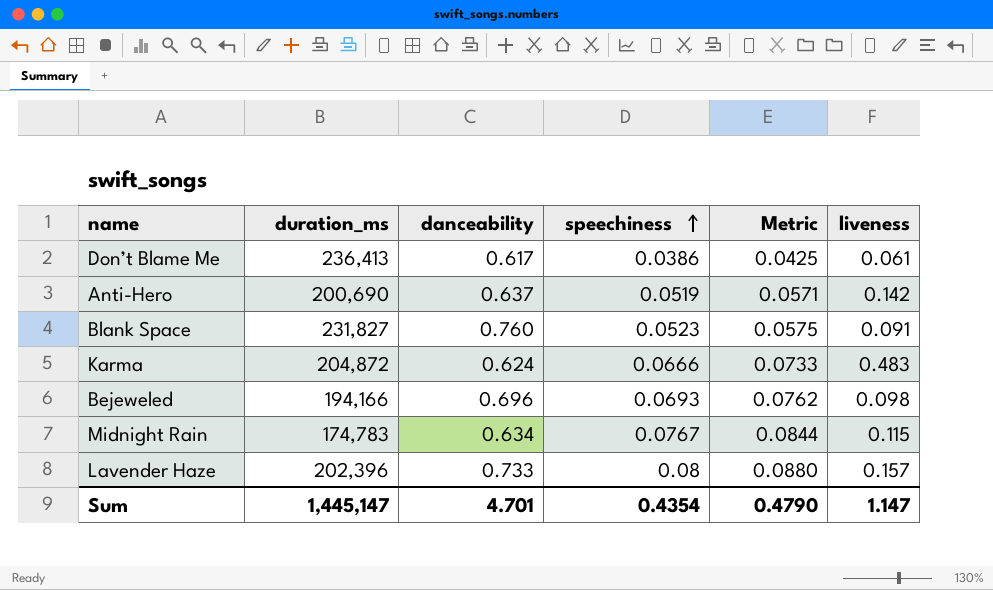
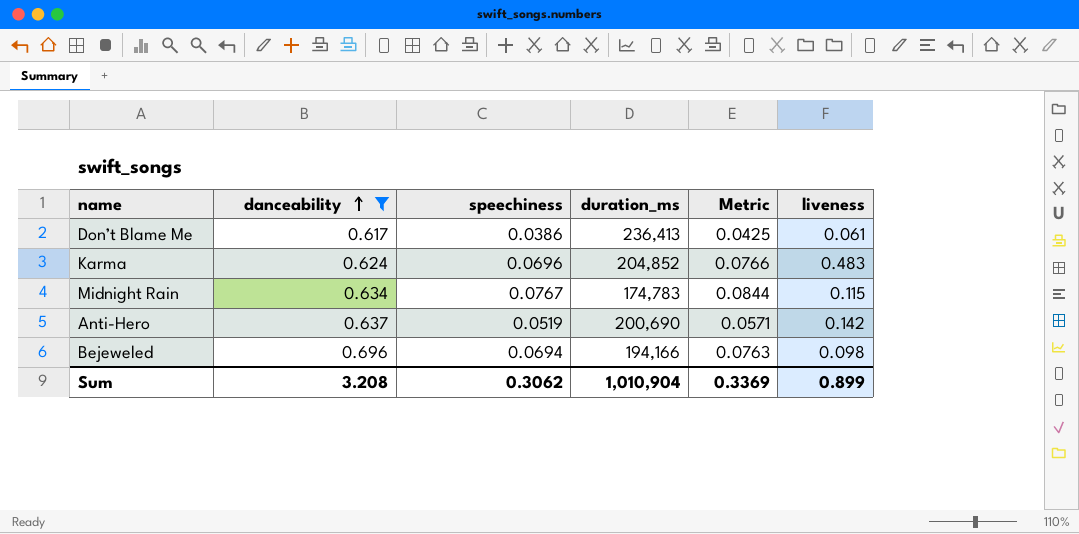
filter: none -> danceability <= 0.696
row order: speechiness ascending -> danceability ascending
column duration_ms | position: 2 -> 4
Karma | speechiness: 0.0666 -> 0.0696
Karma | duration_ms: 204,872 -> 204,852
Karma | Metric: 0.0733 -> 0.0766
Bejeweled | speechiness: 0.0693 -> 0.0694
Bejeweled | Metric: 0.0762 -> 0.0763
Sum | danceability: 4.701 -> 3.208
Sum | speechiness: 0.4354 -> 0.3062
Sum | duration_ms: 1,445,147 -> 1,010,904
Sum | Metric: 0.4790 -> 0.3369
Sum | liveness: 1.147 -> 0.899

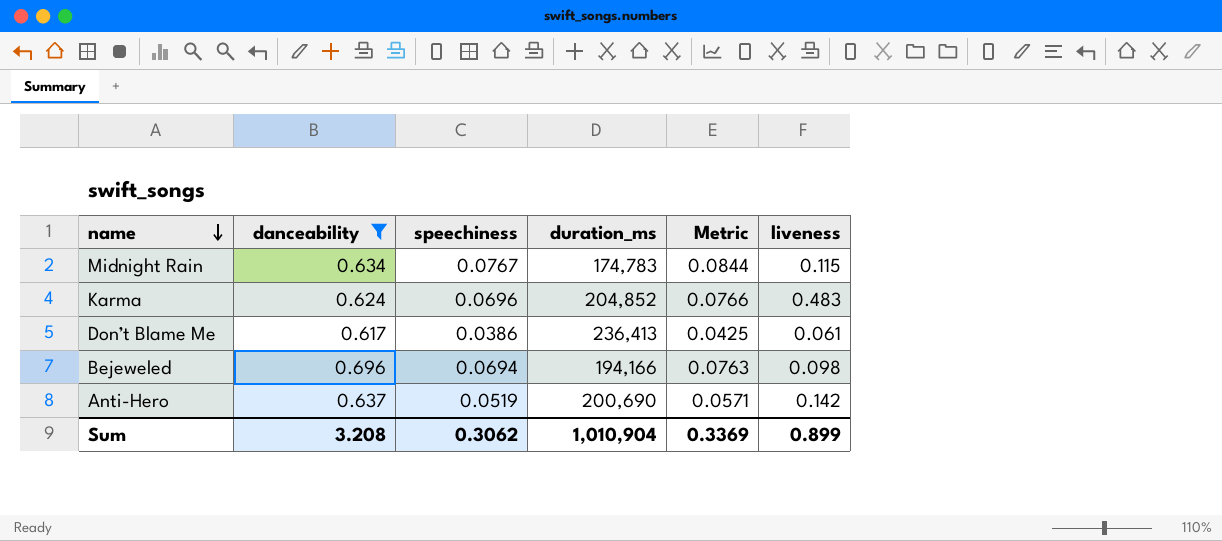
row order: danceability ascending -> name descending

